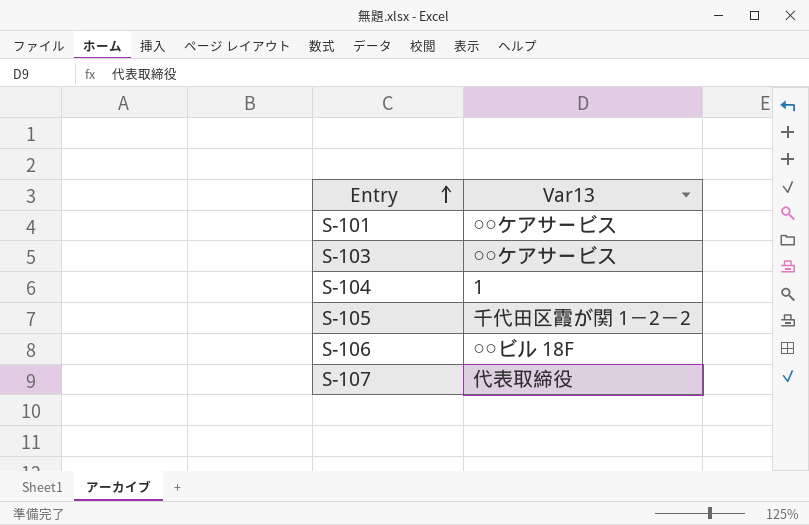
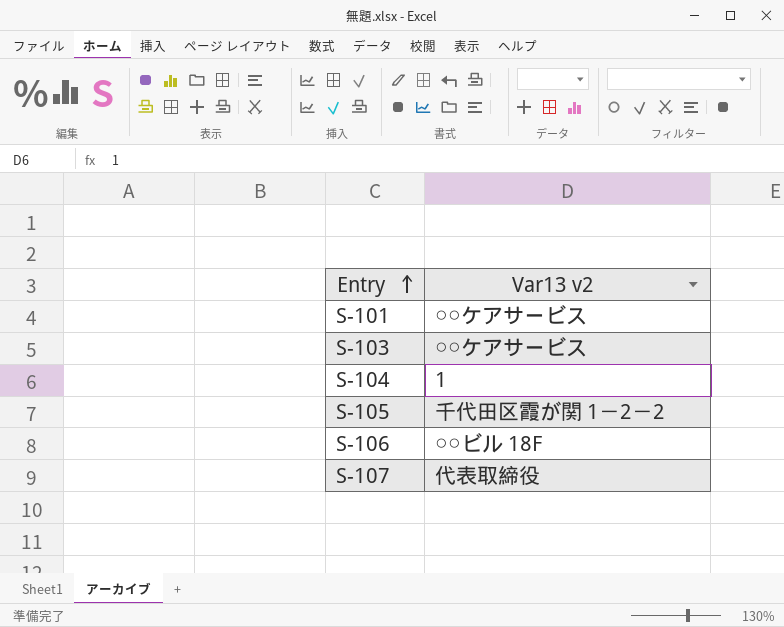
column name: Var13 -> Var13 v2

